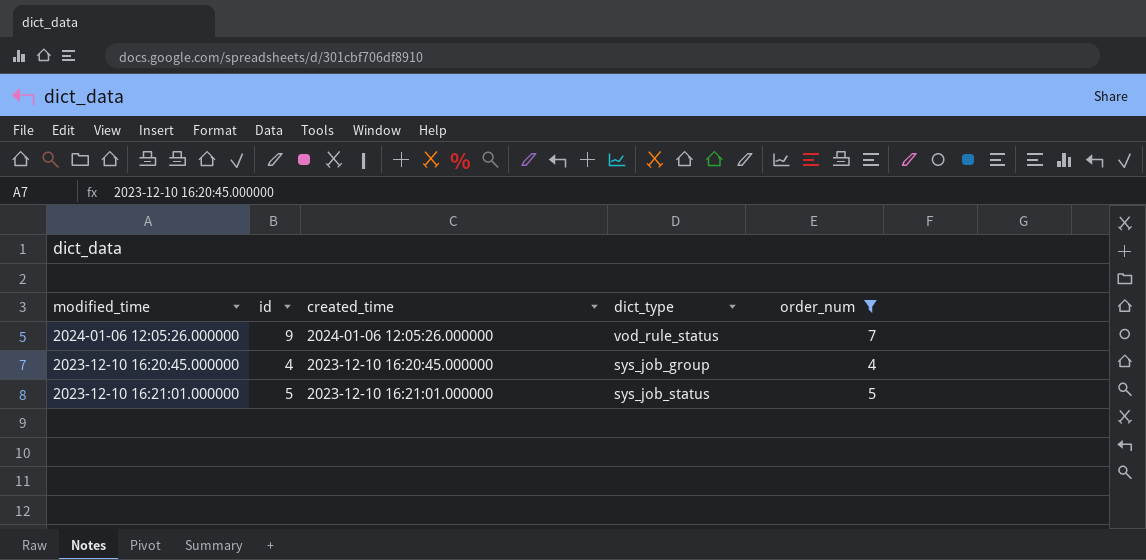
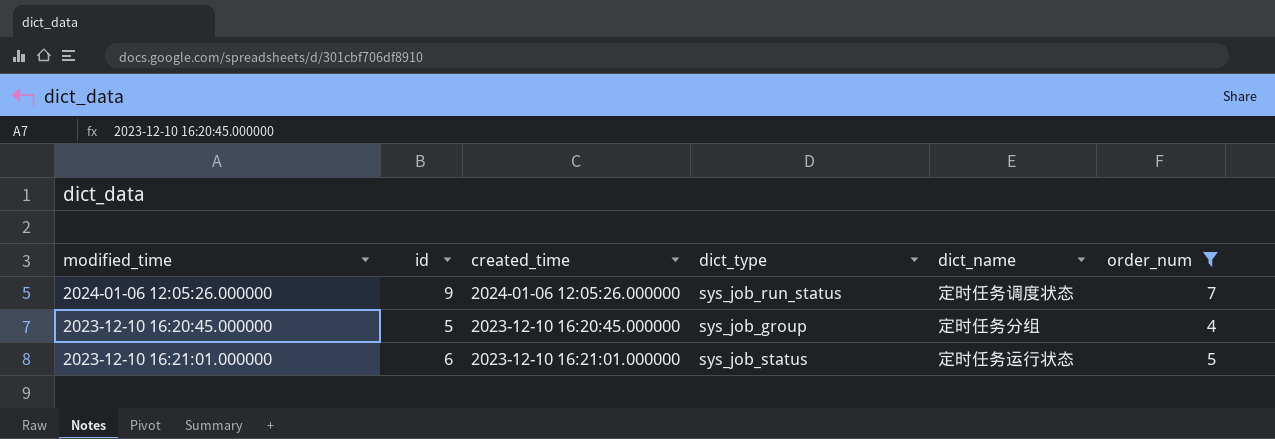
column dict_name | position: none -> 5
2024-01-06 12:05:26.000000 | dict_type: vod_rule_status -> sys_job_run_status
2023-12-10 16:20:45.000000 | id: 4 -> 5
2023-12-10 16:21:01.000000 | id: 5 -> 6

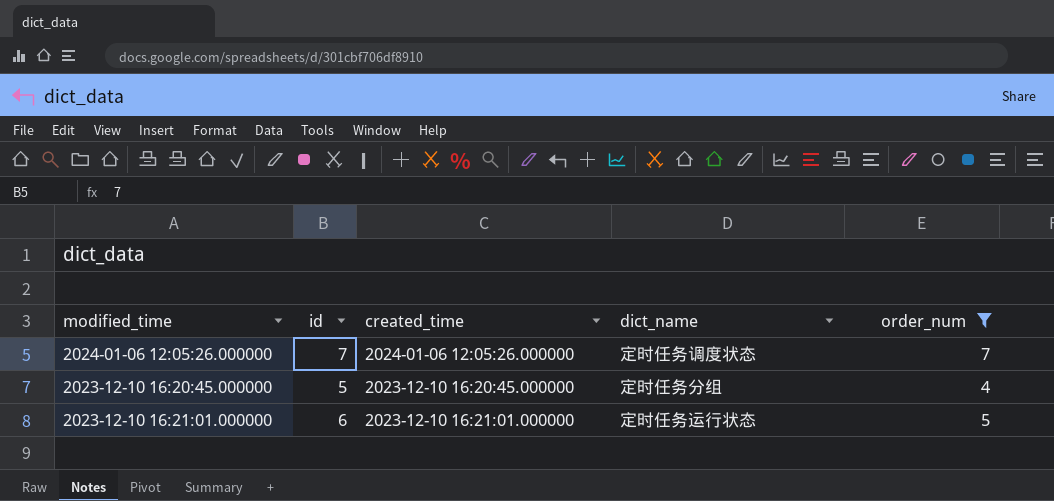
column dict_type | position: 4 -> none
2024-01-06 12:05:26.000000 | id: 9 -> 7

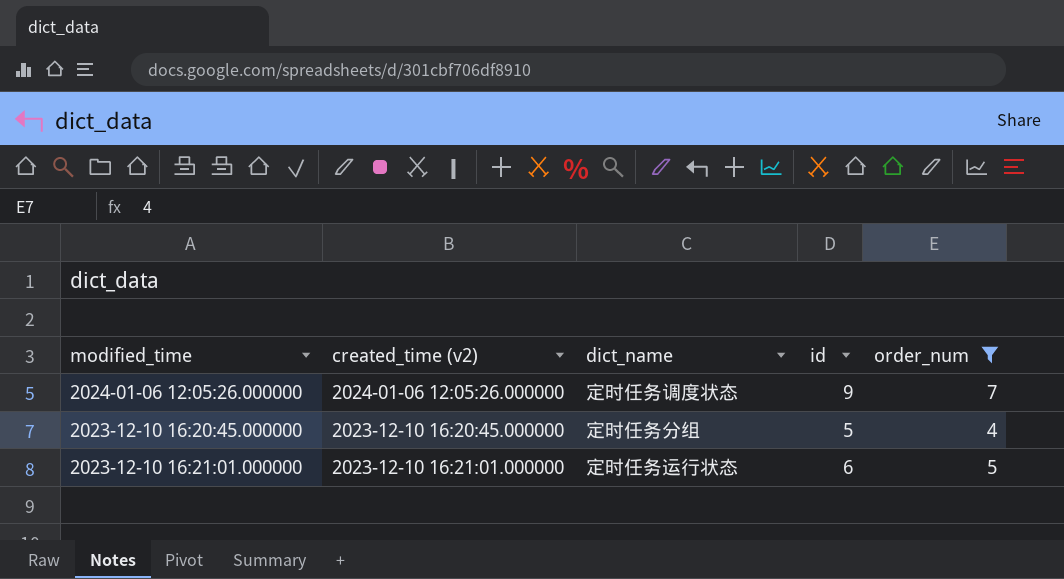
column name: created_time -> created_time (v2)
column id | position: 2 -> 4
2024-01-06 12:05:26.000000 | id: 7 -> 9

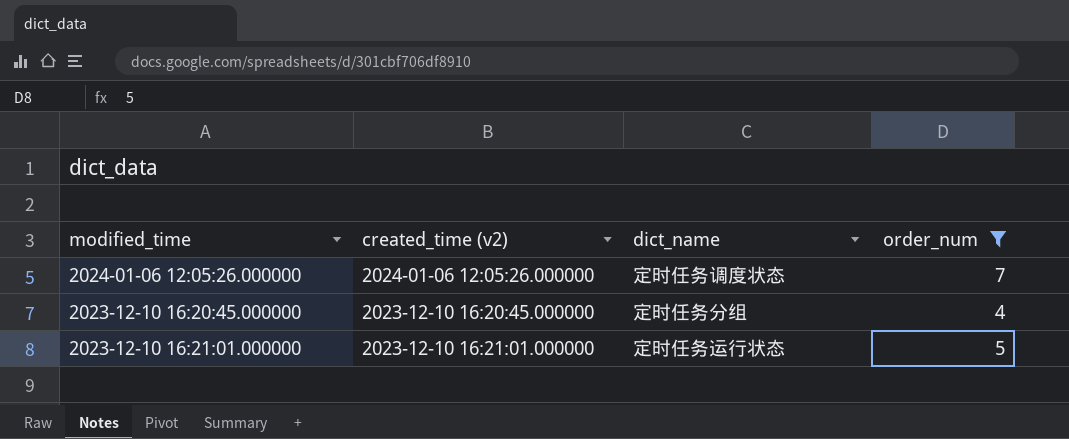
column id | position: 4 -> none

